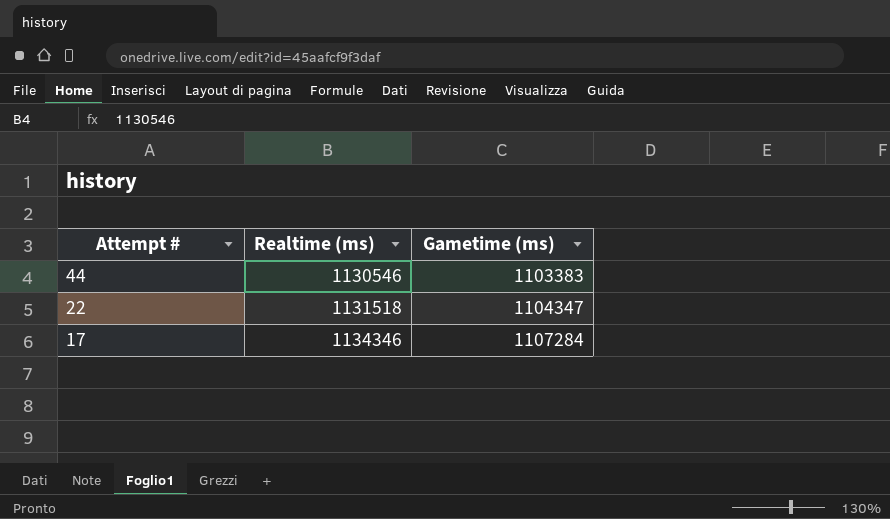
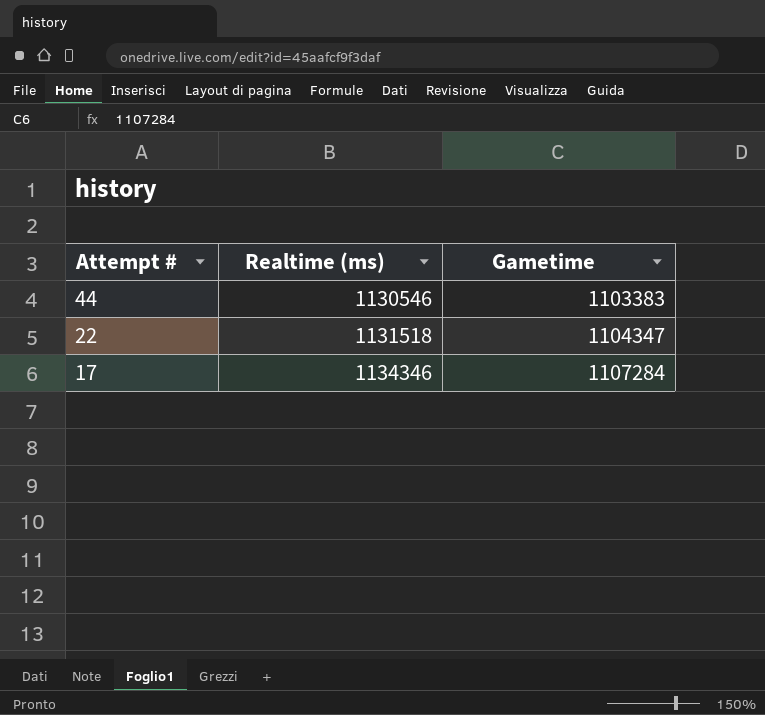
column name: Gametime (ms) -> Gametime

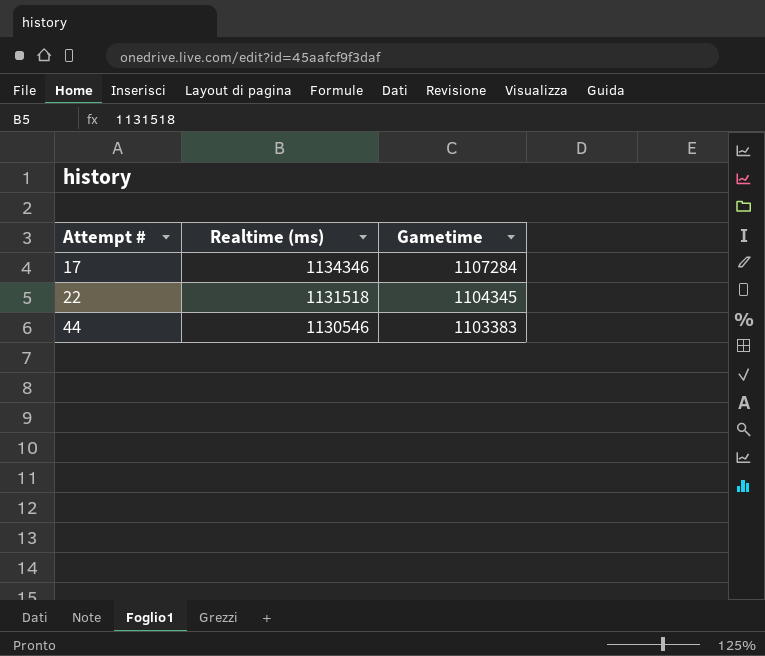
row order: Attempt # descending -> Attempt # ascending
22 | Gametime: 1104347 -> 1104345

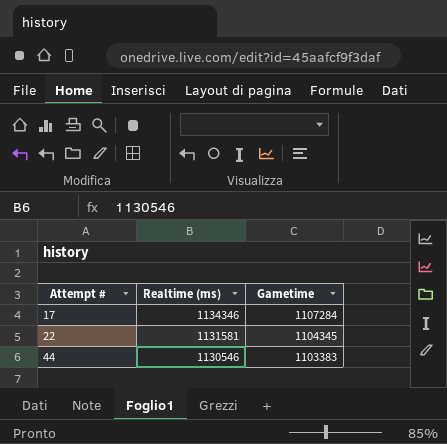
22 | Realtime (ms): 1131518 -> 1131581

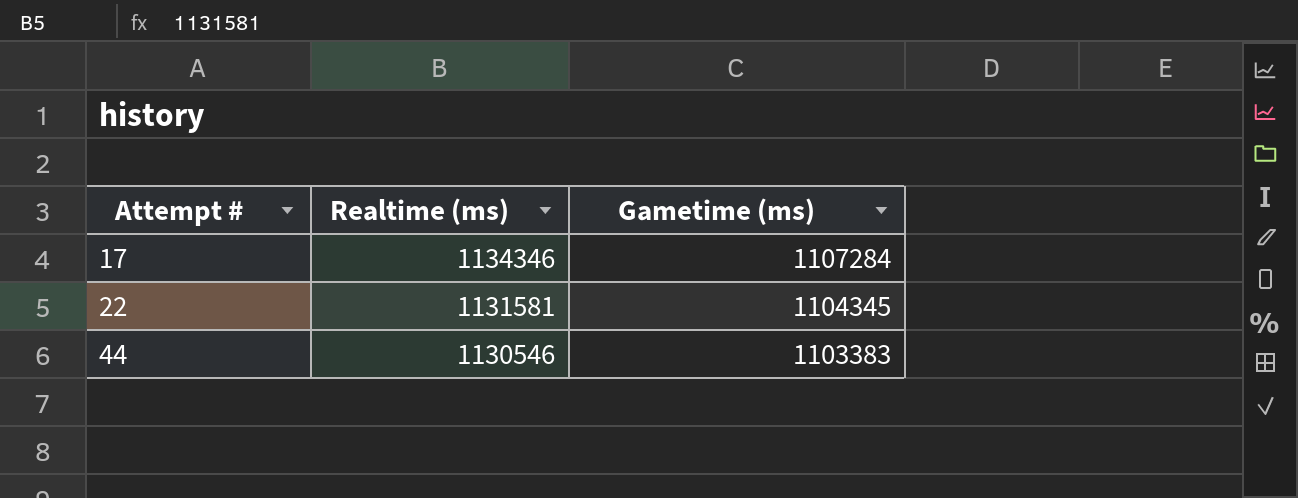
column name: Gametime -> Gametime (ms)

